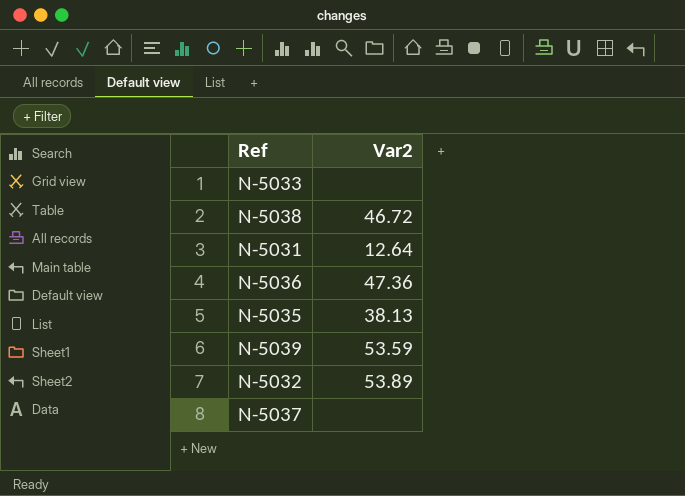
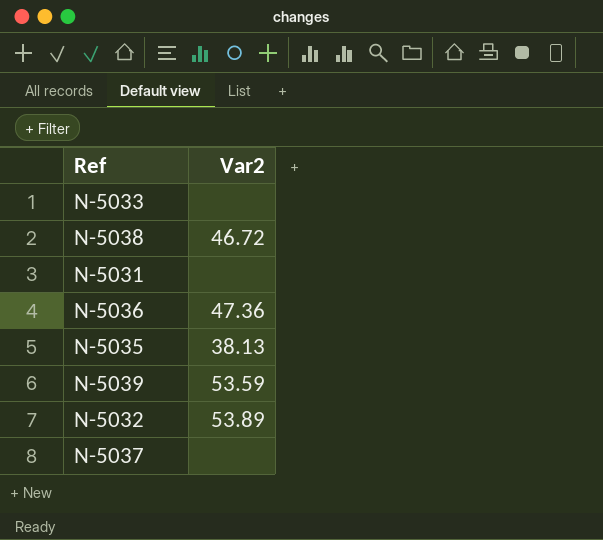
N-5031 | Var2: 12.64 -> none

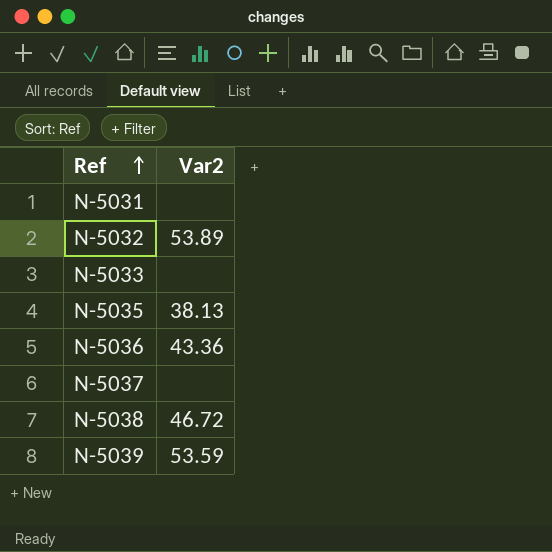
row order: none -> Ref ascending
N-5036 | Var2: 47.36 -> 43.36

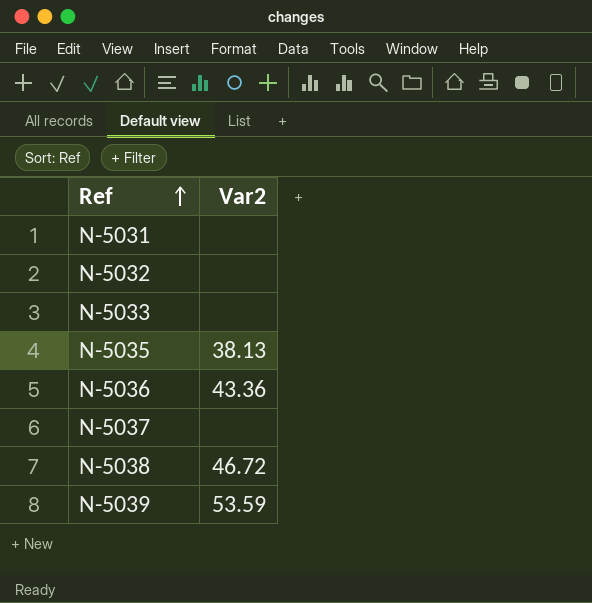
N-5032 | Var2: 53.89 -> none

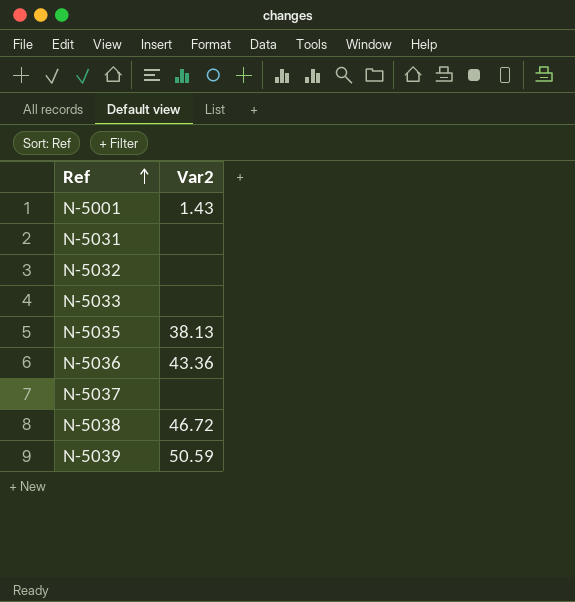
row N-5001: none -> 1.43
N-5039 | Var2: 53.59 -> 50.59

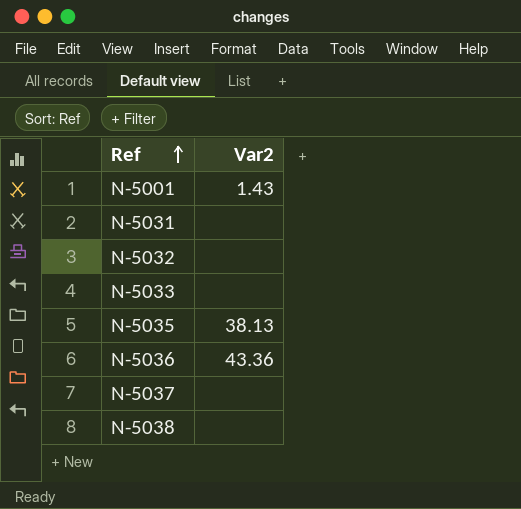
row N-5039: 50.59 -> none
N-5038 | Var2: 46.72 -> none

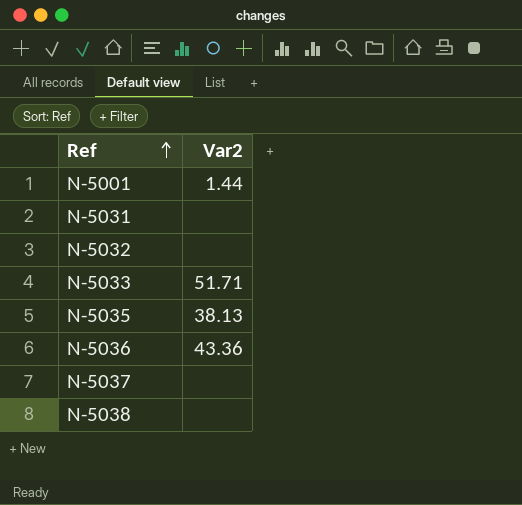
N-5001 | Var2: 1.43 -> 1.44
N-5033 | Var2: none -> 51.71

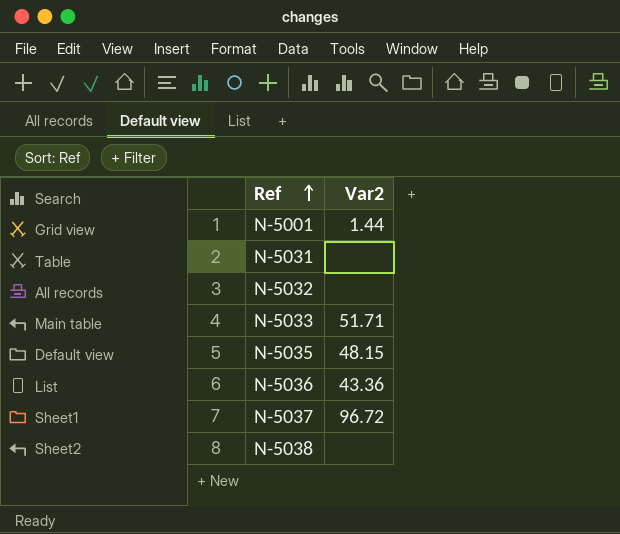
N-5035 | Var2: 38.13 -> 48.15
N-5037 | Var2: none -> 96.72

